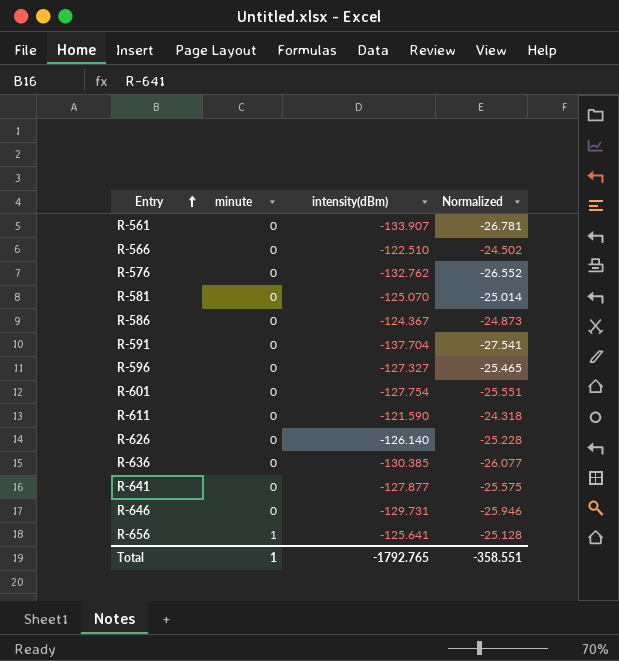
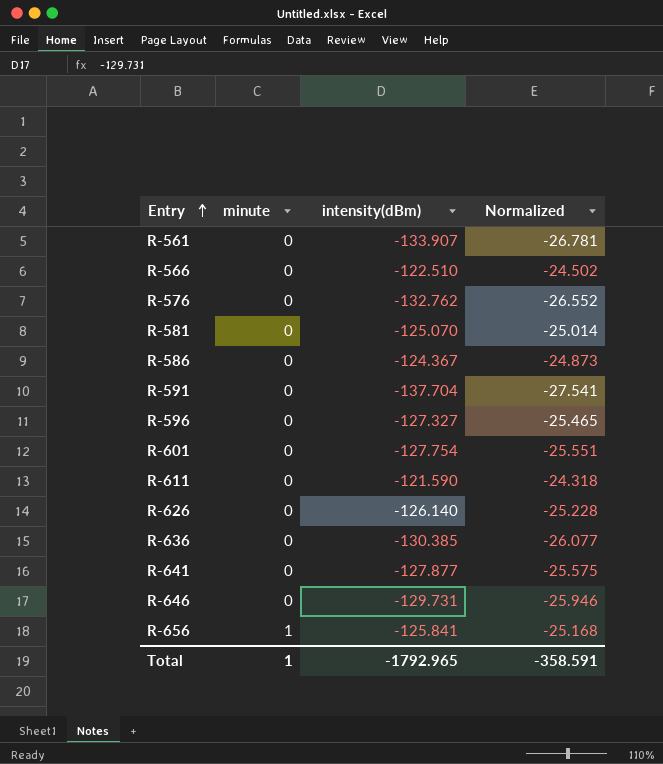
R-656 | intensity(dBm): -125.641 -> -125.841
R-656 | Normalized: -25.128 -> -25.168
Total | intensity(dBm): -1792.765 -> -1792.965
Total | Normalized: -358.551 -> -358.591

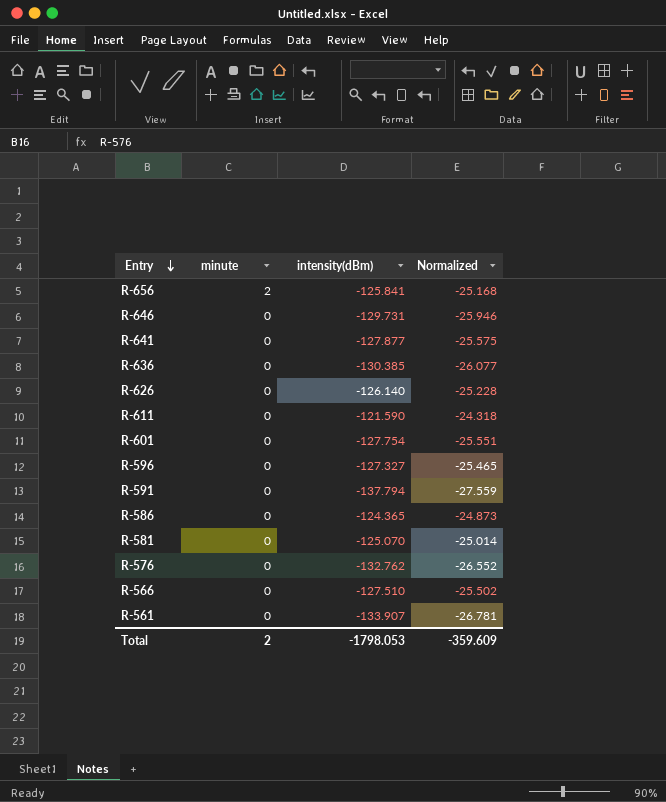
row order: Entry ascending -> Entry descending
R-656 | minute: 1 -> 2
R-591 | intensity(dBm): -137.704 -> -137.794
R-591 | Normalized: -27.541 -> -27.559
R-586 | intensity(dBm): -124.367 -> -124.365
R-566 | intensity(dBm): -122.510 -> -127.510
R-566 | Normalized: -24.502 -> -25.502
Total | minute: 1 -> 2
Total | intensity(dBm): -1792.965 -> -1798.053
Total | Normalized: -358.591 -> -359.609

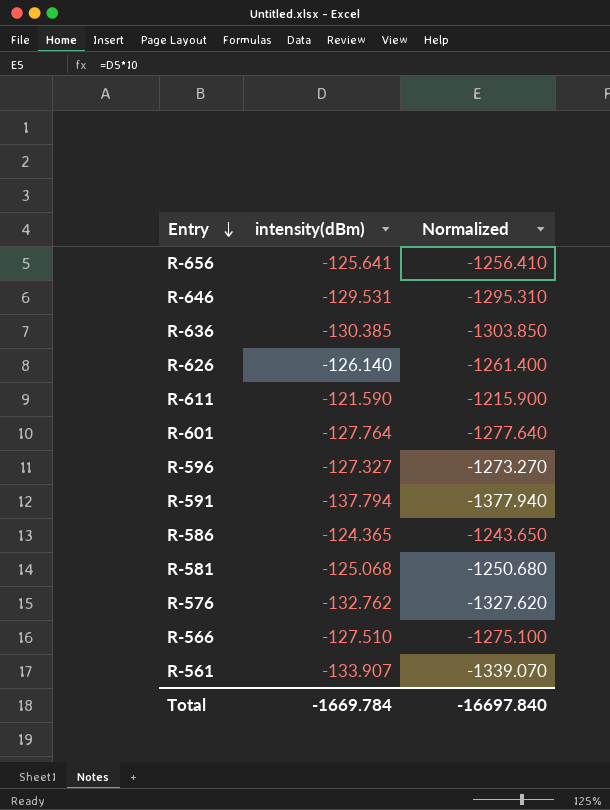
column minute | position: 2 -> none
column Normalized | formula: [intensity(dBm)] * 0.2 -> [intensity(dBm)] * 10
row R-641: 0 | -127.877 | -25.575 -> none
R-656 | intensity(dBm): -125.841 -> -125.641
R-646 | intensity(dBm): -129.731 -> -129.531
R-601 | intensity(dBm): -127.754 -> -127.764
R-581 | intensity(dBm): -125.070 -> -125.068
Total | intensity(dBm): -1798.053 -> -1669.784
Total | Normalized: -359.609 -> -16697.840

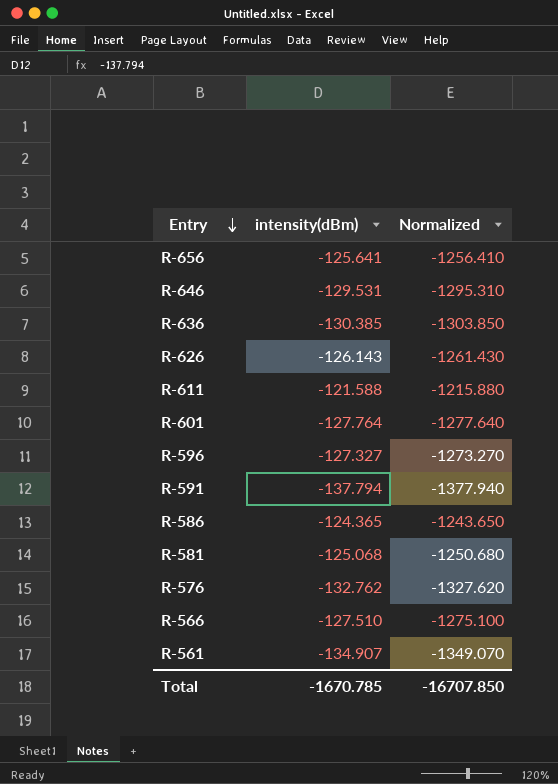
R-626 | intensity(dBm): -126.140 -> -126.143
R-626 | Normalized: -1261.400 -> -1261.430
R-611 | intensity(dBm): -121.590 -> -121.588
R-611 | Normalized: -1215.900 -> -1215.880
R-561 | intensity(dBm): -133.907 -> -134.907
R-561 | Normalized: -1339.070 -> -1349.070
Total | intensity(dBm): -1669.784 -> -1670.785
Total | Normalized: -16697.840 -> -16707.850

